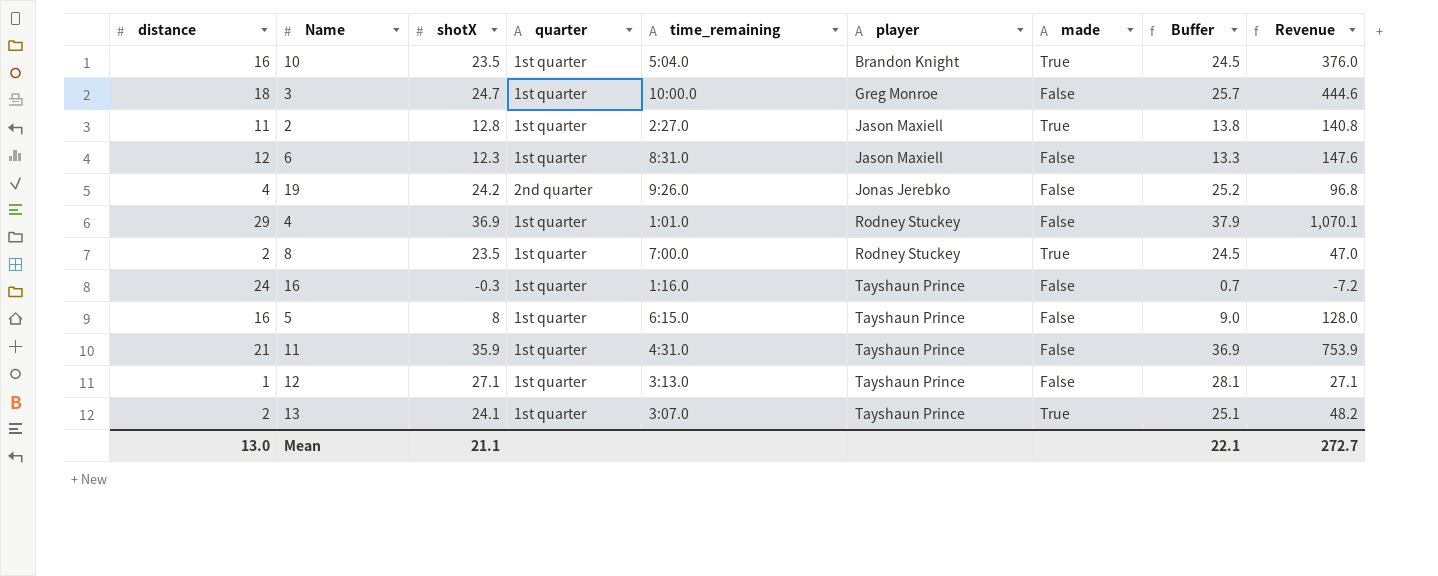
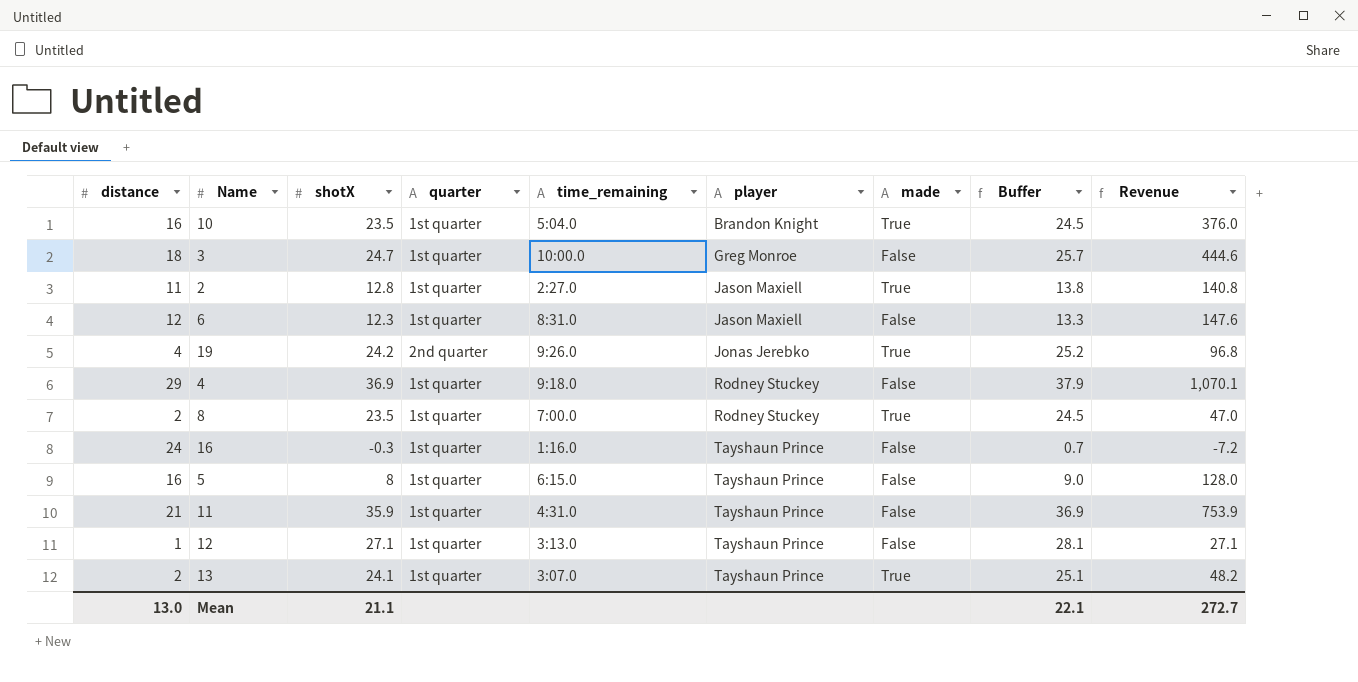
19 | made: False -> True
4 | time_remaining: 1:01.0 -> 9:18.0

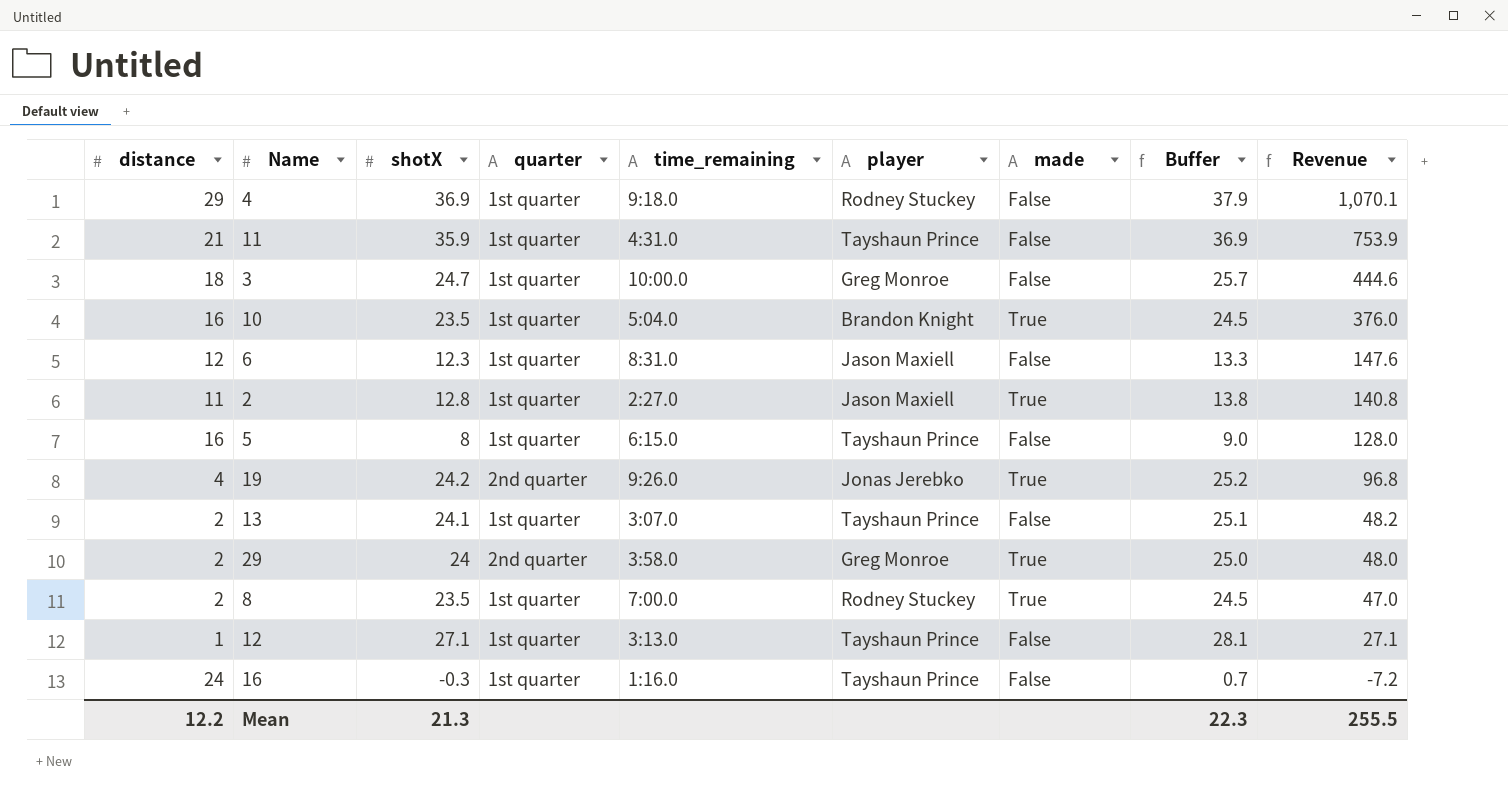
row order: player ascending -> Revenue descending
13 | made: True -> False
row 29: none -> 2 | 24 | 2nd quarter | 3:58.0 | Greg Monroe | True | 25.0 | 48.0
Mean | distance: 13.0 -> 12.2
Mean | shotX: 21.1 -> 21.3
Mean | Buffer: 22.1 -> 22.3
Mean | Revenue: 272.7 -> 255.5

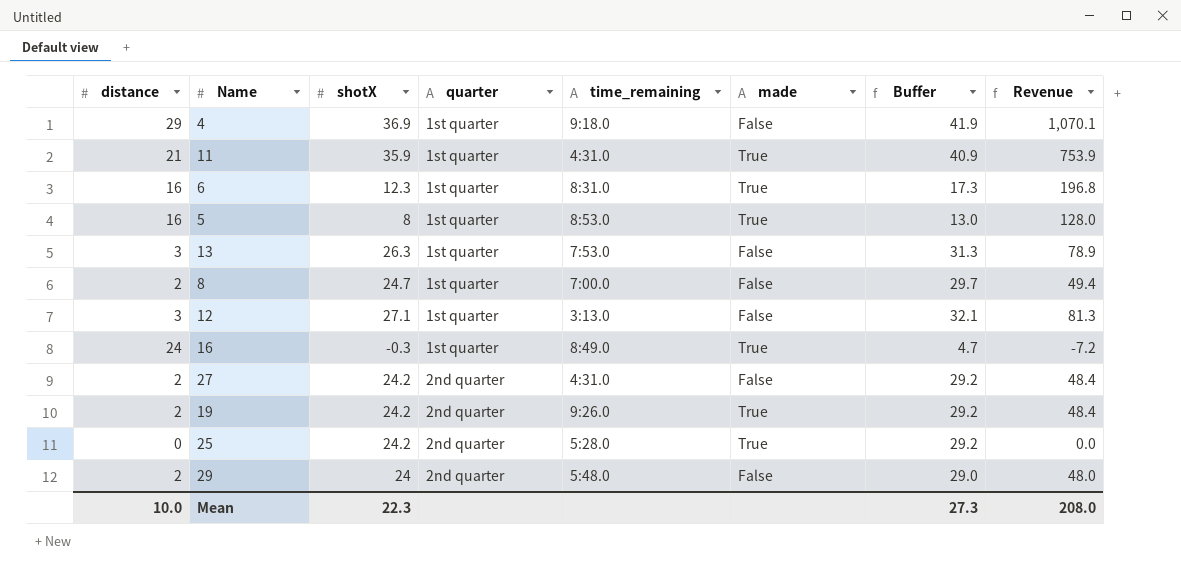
row order: Revenue descending -> quarter ascending
column player | position: 6 -> none
column Buffer | formula: [shotX] + 1 -> [shotX] + 5
row 3: 18 | 24.7 | 1st quarter | 10:00.0 | Greg Monroe | False | 25.7 | 444.6 -> none
row 10: 16 | 23.5 | 1st quarter | 5:04.0 | Brandon Knight | True | 24.5 | 376.0 -> none
row 2: 11 | 12.8 | 1st quarter | 2:27.0 | Jason Maxiell | True | 13.8 | 140.8 -> none
11 | made: False -> True
6 | distance: 12 -> 16
6 | made: False -> True
6 | Revenue: 147.6 -> 196.8
5 | time_remaining: 6:15.0 -> 8:53.0
5 | made: False -> True
13 | distance: 2 -> 3
13 | shotX: 24.1 -> 26.3
13 | time_remaining: 3:07.0 -> 7:53.0
13 | Revenue: 48.2 -> 78.9
8 | shotX: 23.5 -> 24.7
8 | made: True -> False
8 | Revenue: 47.0 -> 49.4
12 | distance: 1 -> 3
12 | Revenue: 27.1 -> 81.3
16 | time_remaining: 1:16.0 -> 8:49.0
16 | made: False -> True
row 27: none -> 2 | 24.2 | 2nd quarter | 4:31.0 | False | 29.2 | 48.4
19 | distance: 4 -> 2
19 | Revenue: 96.8 -> 48.4
row 25: none -> 0 | 24.2 | 2nd quarter | 5:28.0 | True | 29.2 | 0.0
29 | time_remaining: 3:58.0 -> 5:48.0
29 | made: True -> False
Mean | distance: 12.2 -> 10.0
Mean | shotX: 21.3 -> 22.3
Mean | Buffer: 22.3 -> 27.3
Mean | Revenue: 255.5 -> 208.0

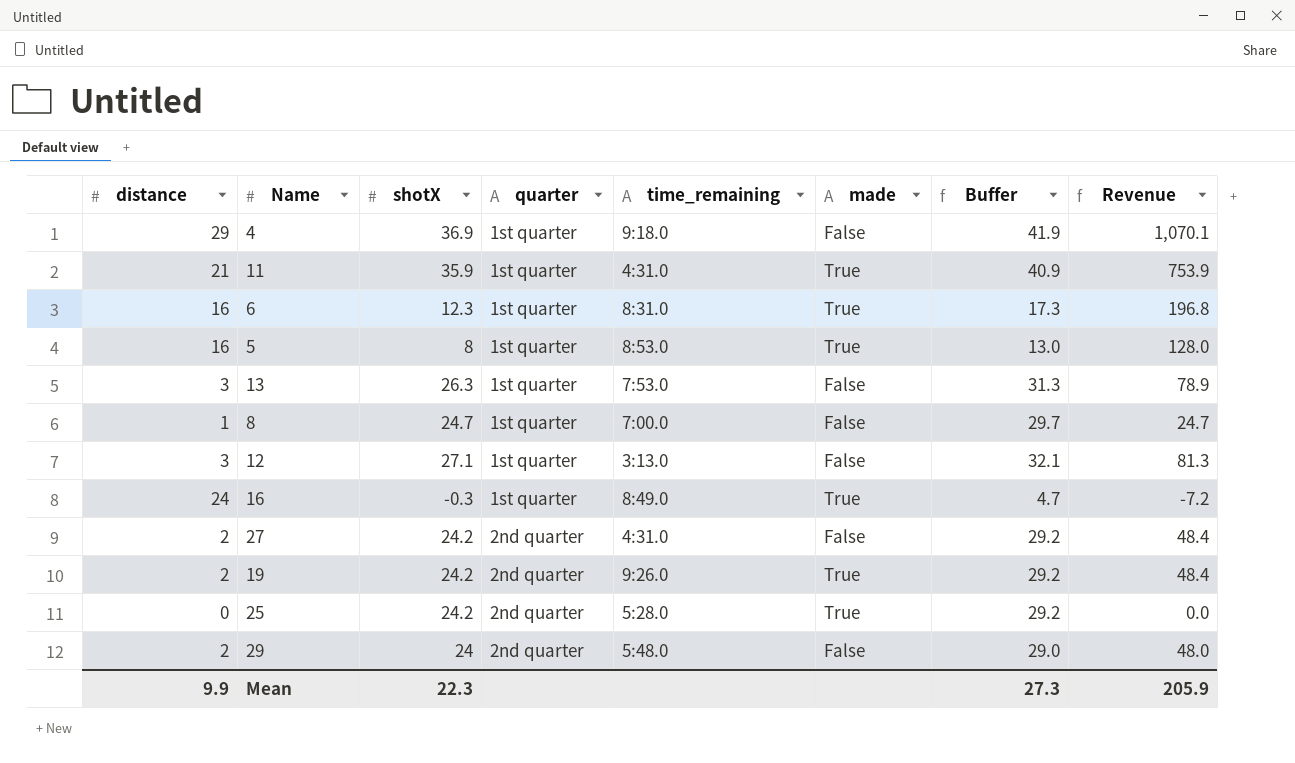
8 | distance: 2 -> 1
8 | Revenue: 49.4 -> 24.7
Mean | distance: 10.0 -> 9.9
Mean | Revenue: 208.0 -> 205.9

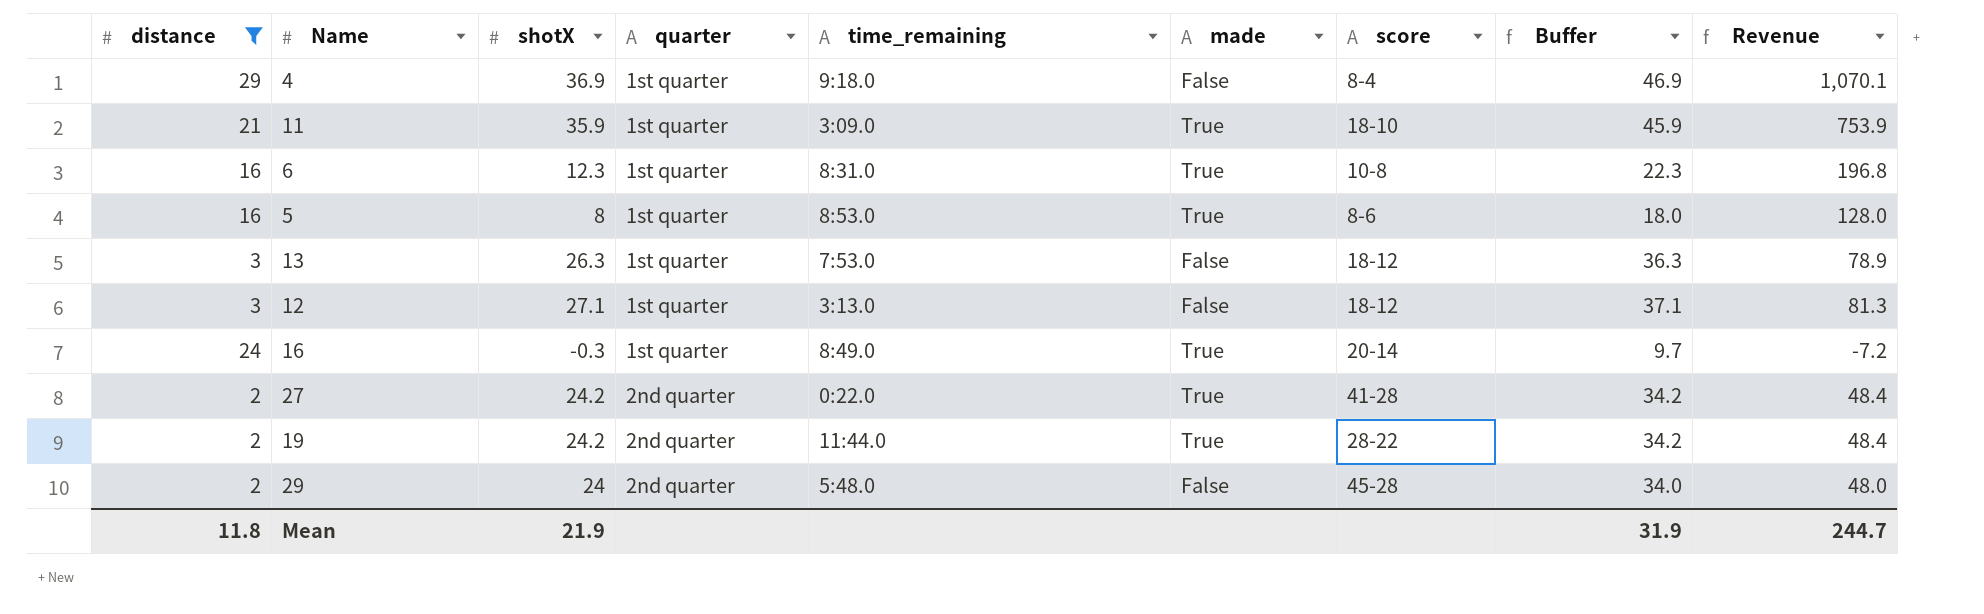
filter: none -> distance >= 2
column score | position: none -> 7
column Buffer | formula: [shotX] + 5 -> [shotX] + 10
11 | time_remaining: 4:31.0 -> 3:09.0
27 | time_remaining: 4:31.0 -> 0:22.0
27 | made: False -> True
19 | time_remaining: 9:26.0 -> 11:44.0
Mean | distance: 9.9 -> 11.8
Mean | shotX: 22.3 -> 21.9
Mean | Buffer: 27.3 -> 31.9
Mean | Revenue: 205.9 -> 244.7

